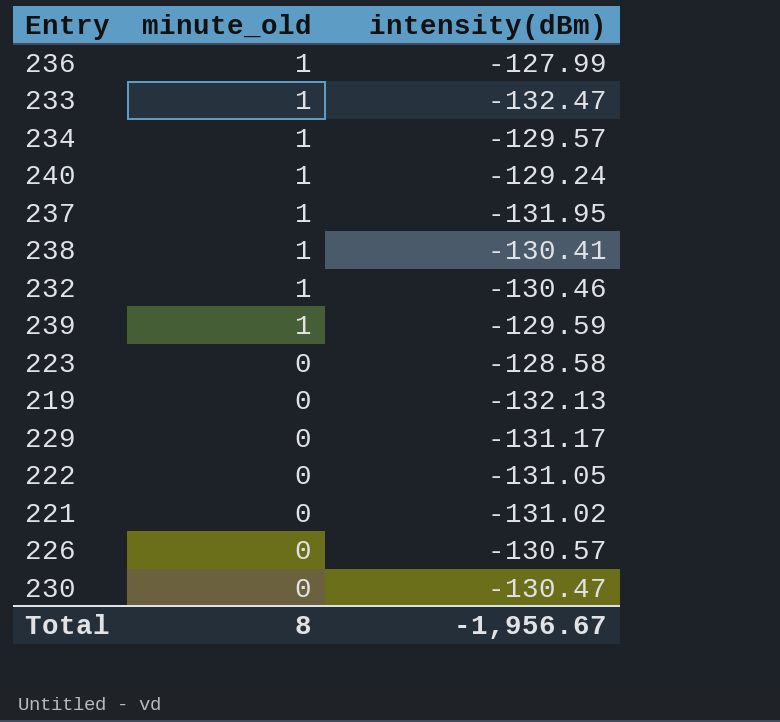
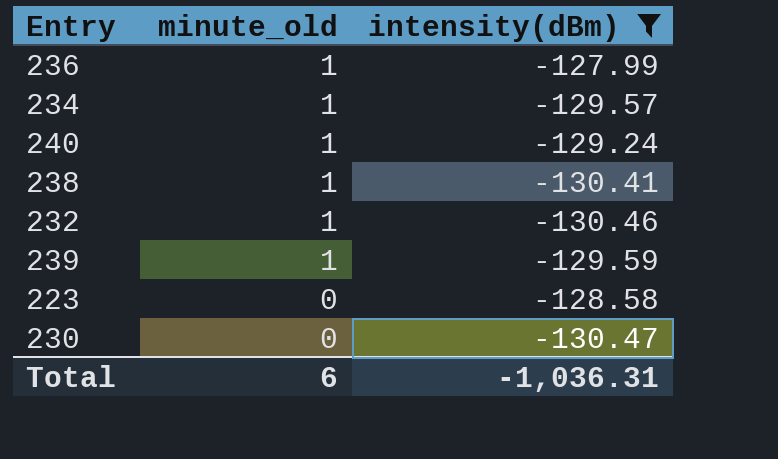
filter: none -> intensity(dBm) >= -130.47
Total | minute_old: 8 -> 6
Total | intensity(dBm): -1,956.67 -> -1,036.31

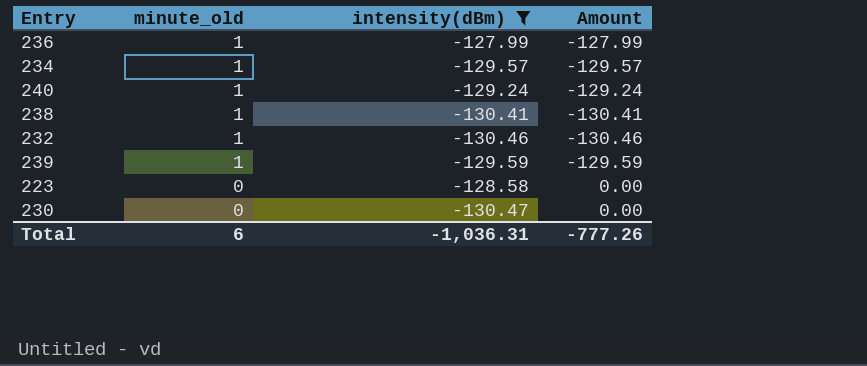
column Amount | formula: none -> [minute_old] * [intensity(dBm)]

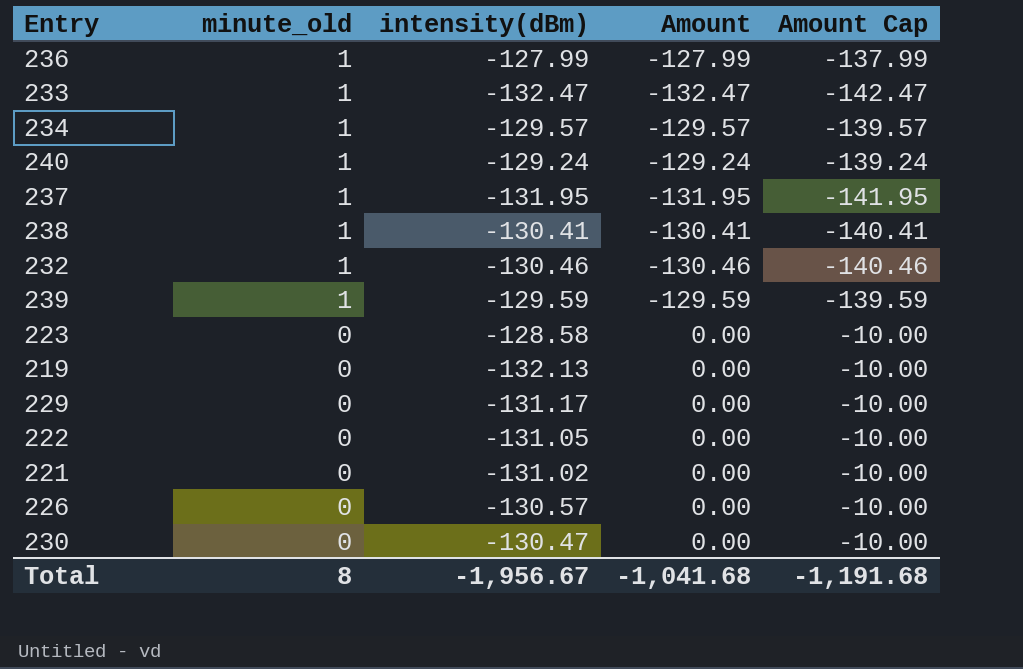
filter: intensity(dBm) >= -130.47 -> none
column Amount Cap | formula: none -> [Amount] - 10
Total | minute_old: 6 -> 8
Total | intensity(dBm): -1,036.31 -> -1,956.67
Total | Amount: -777.26 -> -1,041.68

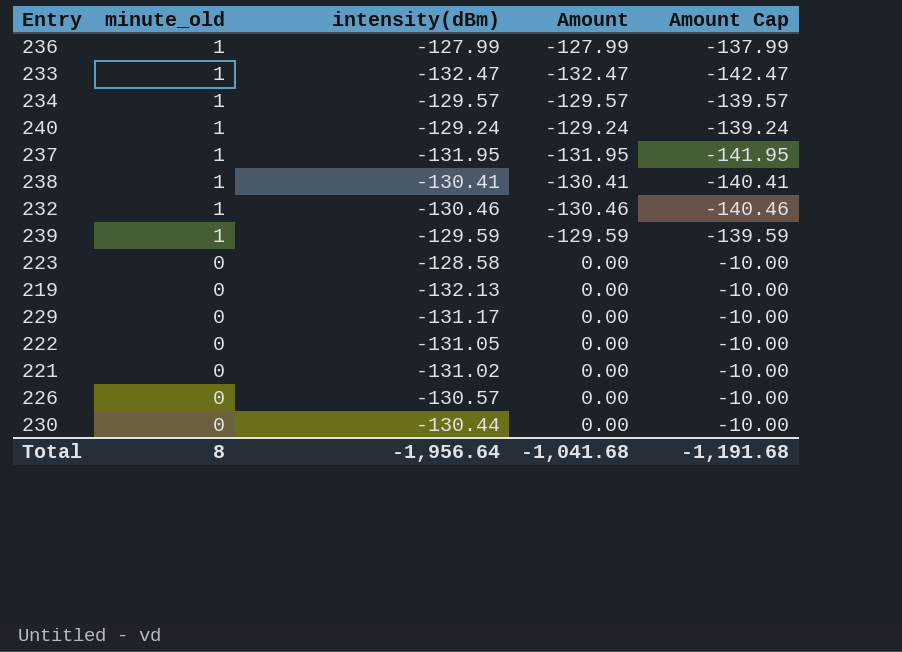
230 | intensity(dBm): -130.47 -> -130.44
Total | intensity(dBm): -1,956.67 -> -1,956.64

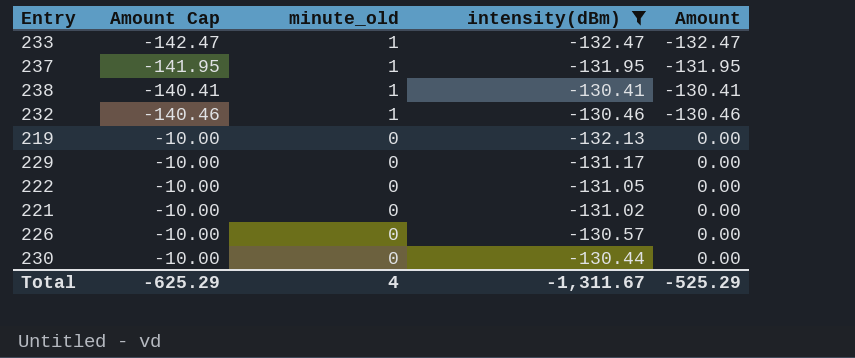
filter: none -> intensity(dBm) <= -130.41
column Amount Cap | position: 5 -> 2
Total | Amount Cap: -1,191.68 -> -625.29
Total | minute_old: 8 -> 4
Total | intensity(dBm): -1,956.64 -> -1,311.67
Total | Amount: -1,041.68 -> -525.29

